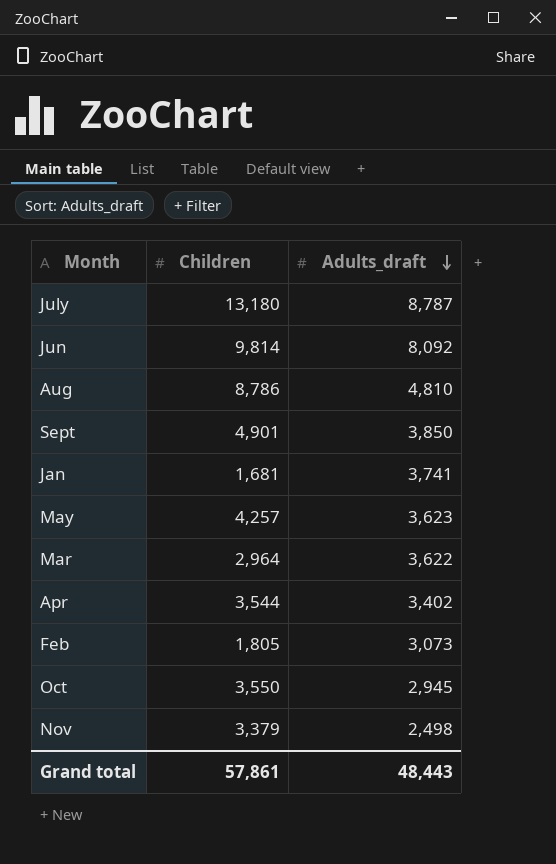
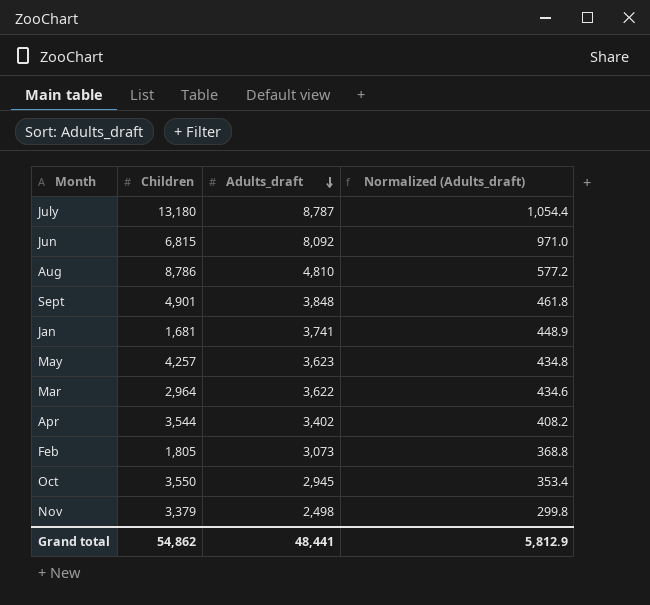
column Normalized (Adults_draft) | formula: none -> [Adults_draft] * 0.12
Jun | Children: 9,814 -> 6,815
Sept | Adults_draft: 3,850 -> 3,848
Grand total | Children: 57,861 -> 54,862
Grand total | Adults_draft: 48,443 -> 48,441

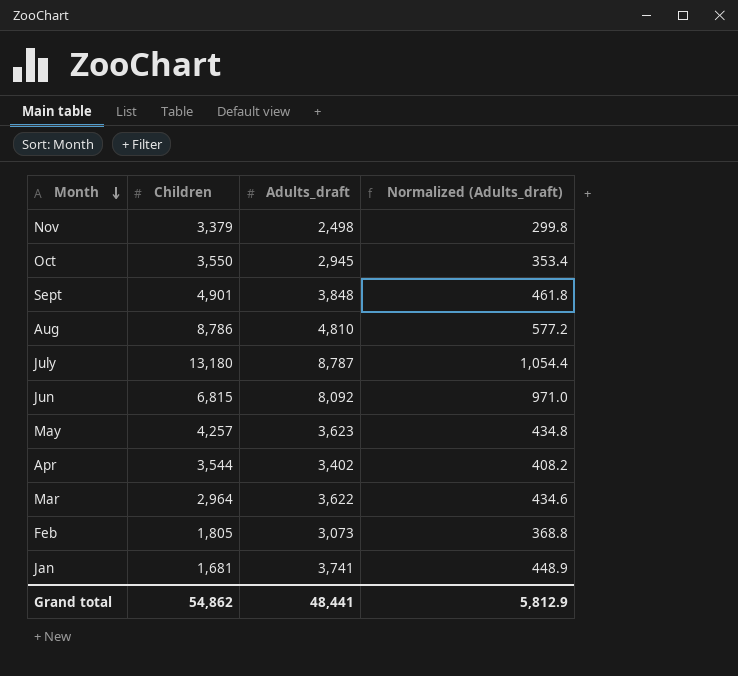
row order: Adults_draft descending -> Month descending

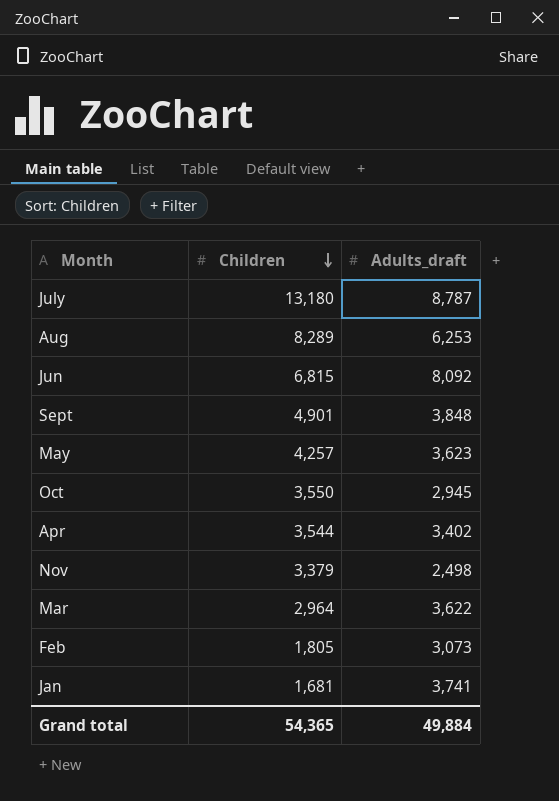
row order: Month descending -> Children descending
column Normalized (Adults_draft) | formula: [Adults_draft] * 0.12 -> none
Aug | Children: 8,786 -> 8,289
Aug | Adults_draft: 4,810 -> 6,253
Grand total | Children: 54,862 -> 54,365
Grand total | Adults_draft: 48,441 -> 49,884

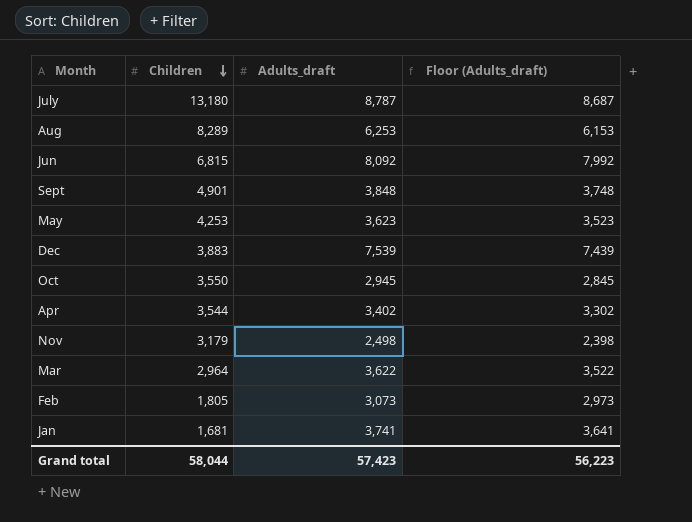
column Floor (Adults_draft) | formula: none -> [Adults_draft] - 100
May | Children: 4,257 -> 4,253
row Dec: none -> 3,883 | 7,539 | 7,439
Nov | Children: 3,379 -> 3,179
Grand total | Children: 54,365 -> 58,044
Grand total | Adults_draft: 49,884 -> 57,423

